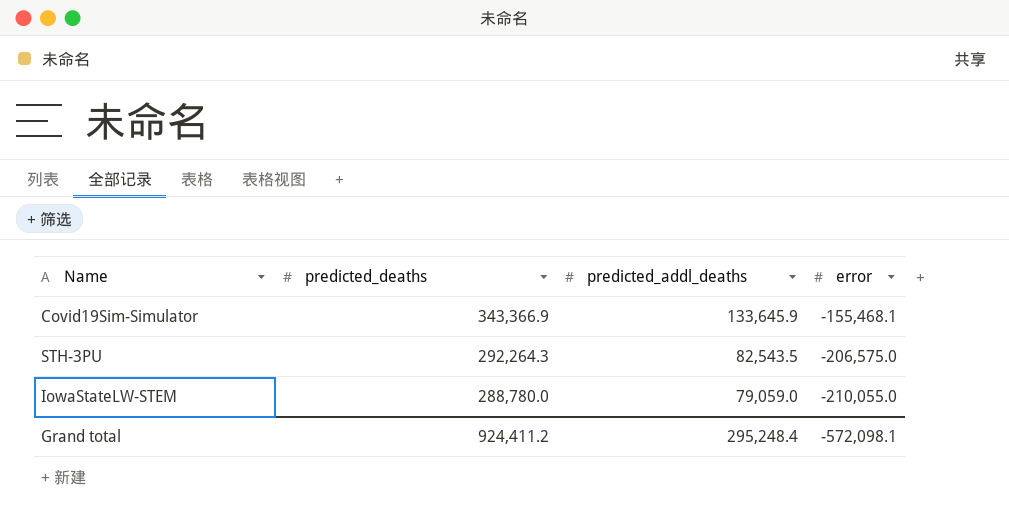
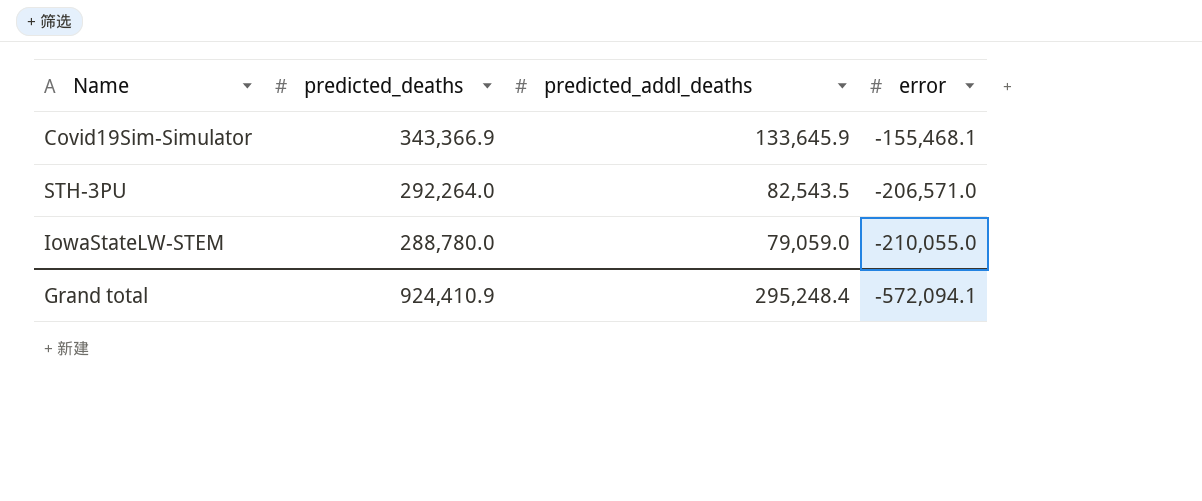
STH-3PU | predicted_deaths: 292,264.3 -> 292,264.0
STH-3PU | error: -206,575.0 -> -206,571.0
Grand total | predicted_deaths: 924,411.2 -> 924,410.9
Grand total | error: -572,098.1 -> -572,094.1

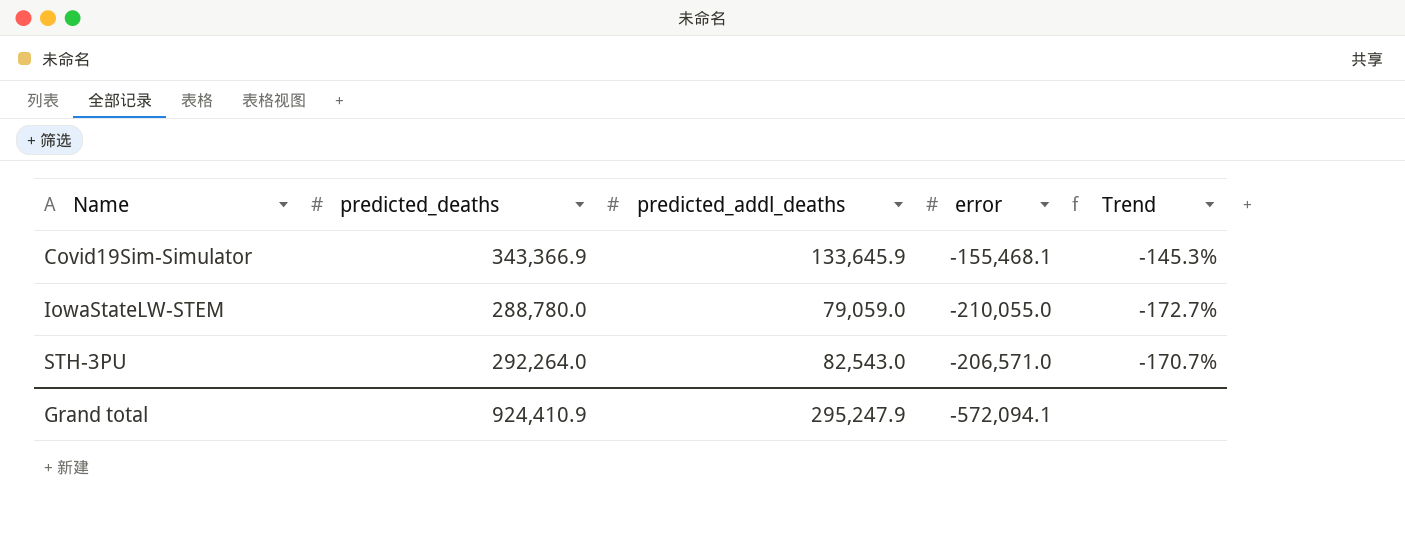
row order: predicted_deaths descending -> Name ascending
column Trend | formula: none -> ([error] - [predicted_deaths]) / [predicted_deaths]
STH-3PU | predicted_addl_deaths: 82,543.5 -> 82,543.0
Grand total | predicted_addl_deaths: 295,248.4 -> 295,247.9

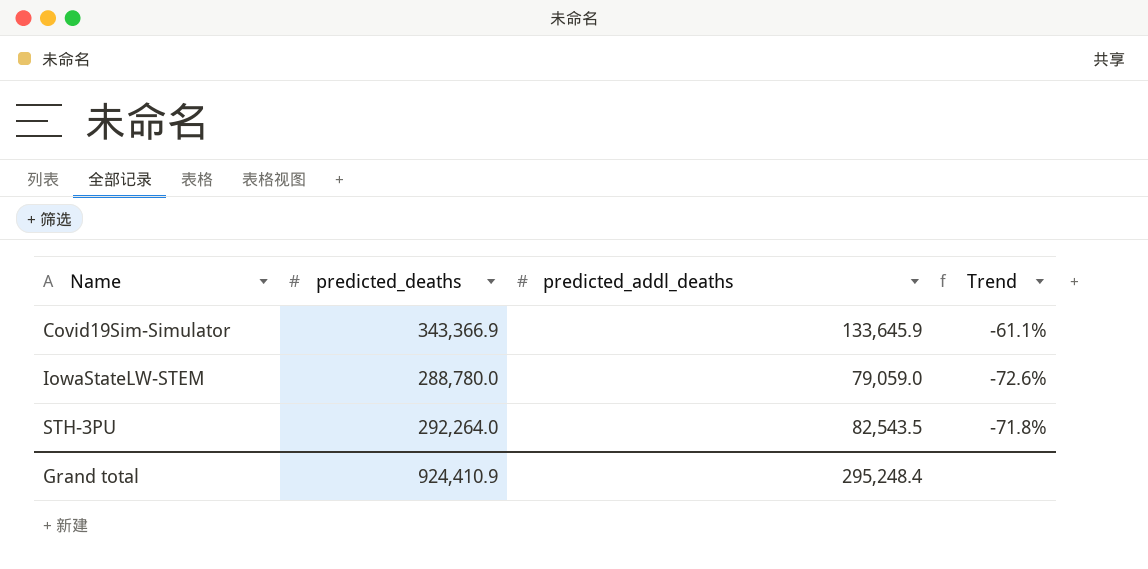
column error | position: 4 -> none
column Trend | formula: ([error] - [predicted_deaths]) / [predicted_deaths] -> ([predicted_addl_deaths] - [predicted_deaths]) / [predicted_deaths]
STH-3PU | predicted_addl_deaths: 82,543.0 -> 82,543.5
Grand total | predicted_addl_deaths: 295,247.9 -> 295,248.4

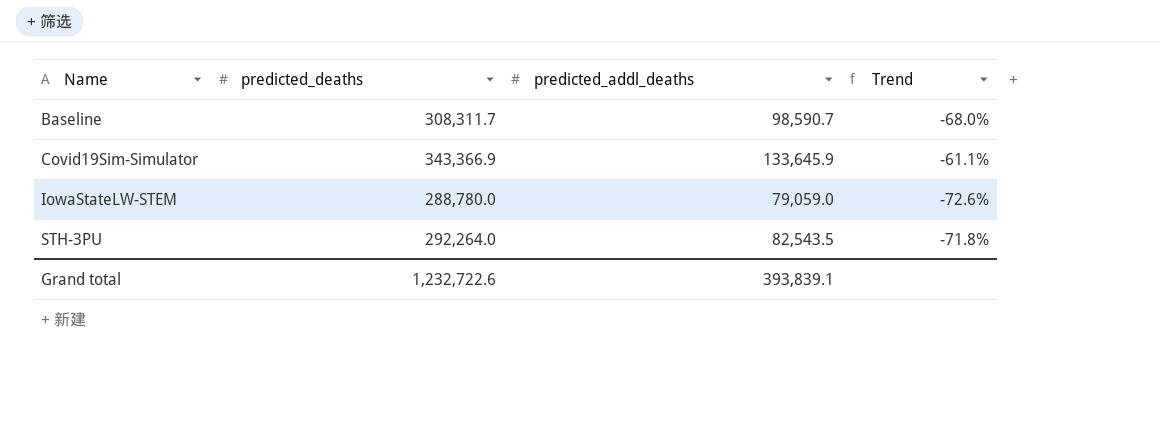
row Baseline: none -> 308,311.7 | 98,590.7 | -68.0%
Grand total | predicted_deaths: 924,410.9 -> 1,232,722.6
Grand total | predicted_addl_deaths: 295,248.4 -> 393,839.1

